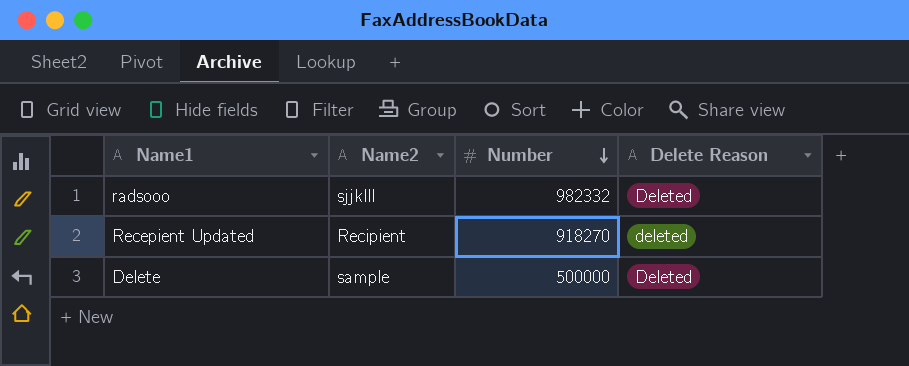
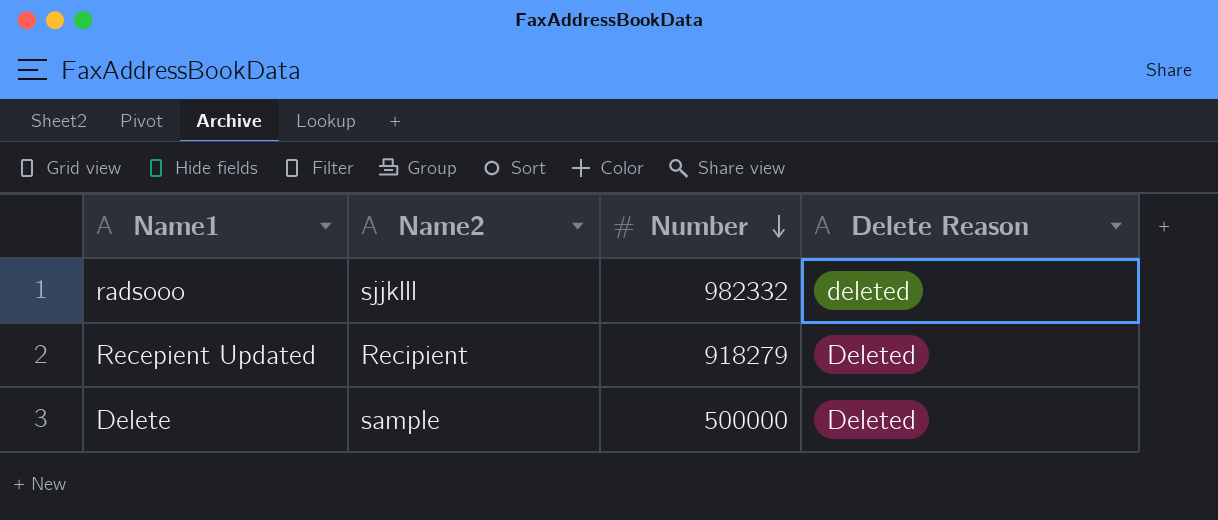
radsooo | Delete Reason: Deleted -> deleted
Recepient Updated | Number: 918270 -> 918279
Recepient Updated | Delete Reason: deleted -> Deleted

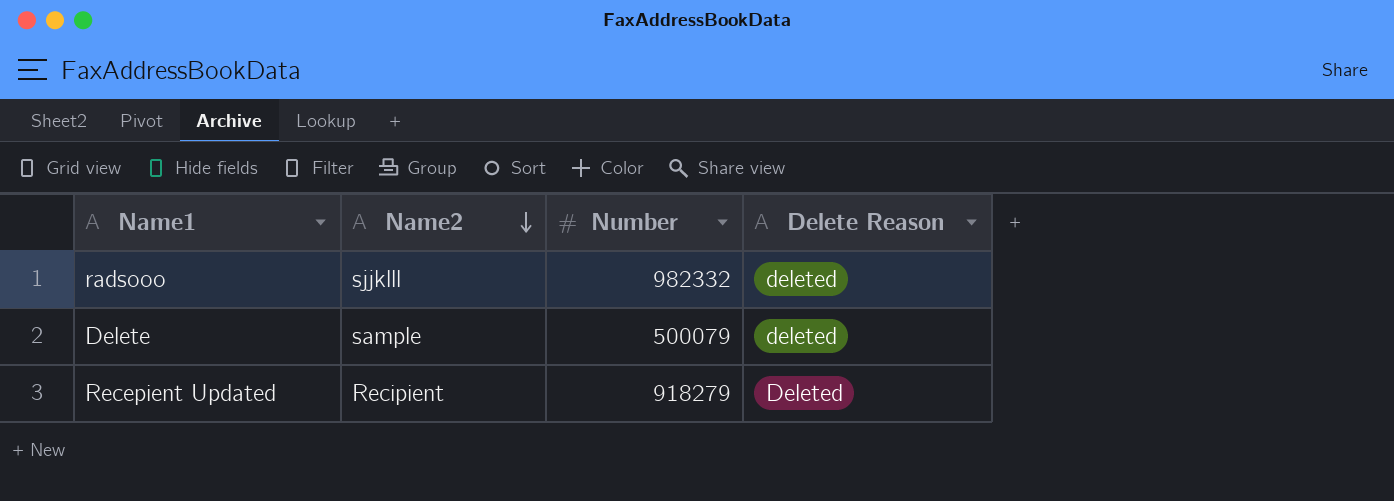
row order: Number descending -> Name2 descending
Delete | Number: 500000 -> 500079
Delete | Delete Reason: Deleted -> deleted

